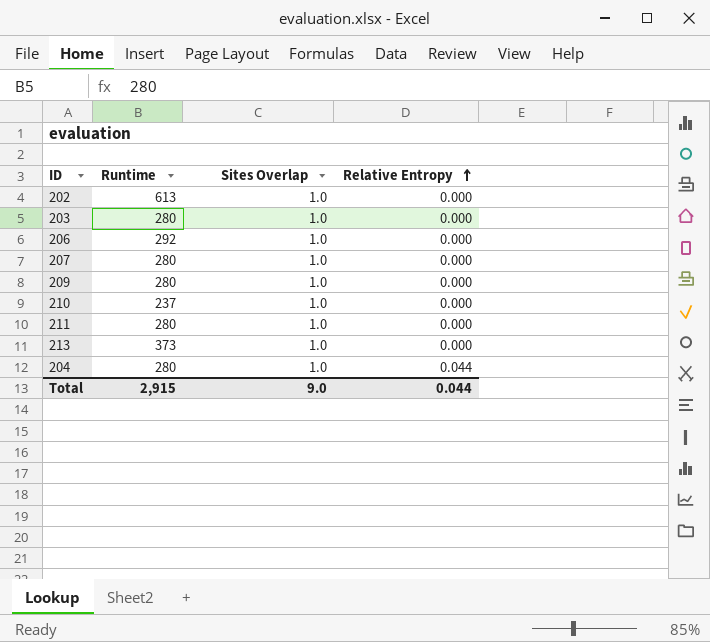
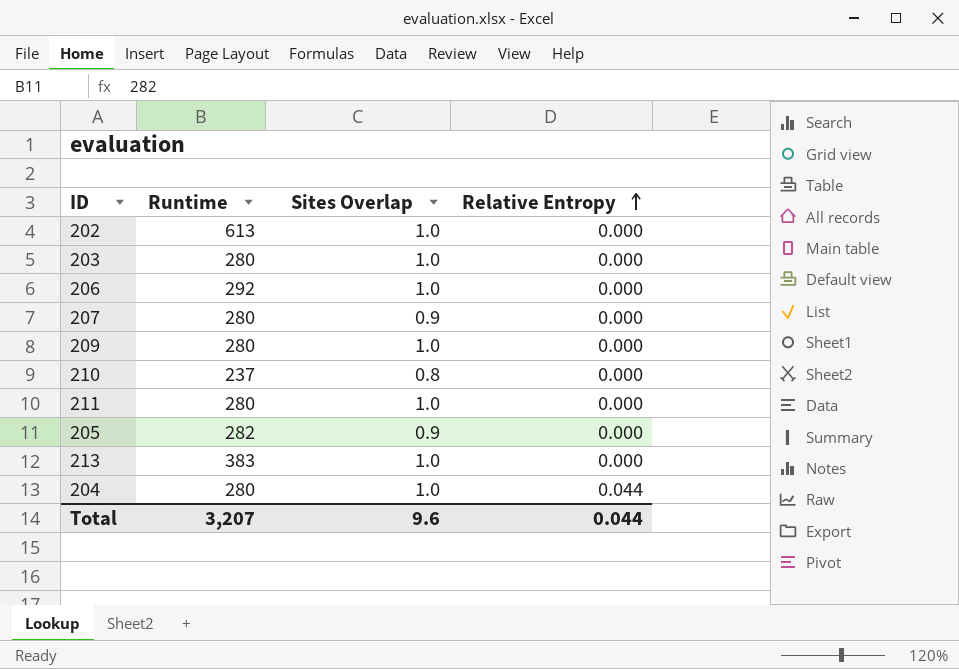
207 | Sites Overlap: 1.0 -> 0.9
210 | Sites Overlap: 1.0 -> 0.8
row 205: none -> 282 | 0.9 | 0.000
213 | Runtime: 373 -> 383
Total | Runtime: 2,915 -> 3,207
Total | Sites Overlap: 9.0 -> 9.6

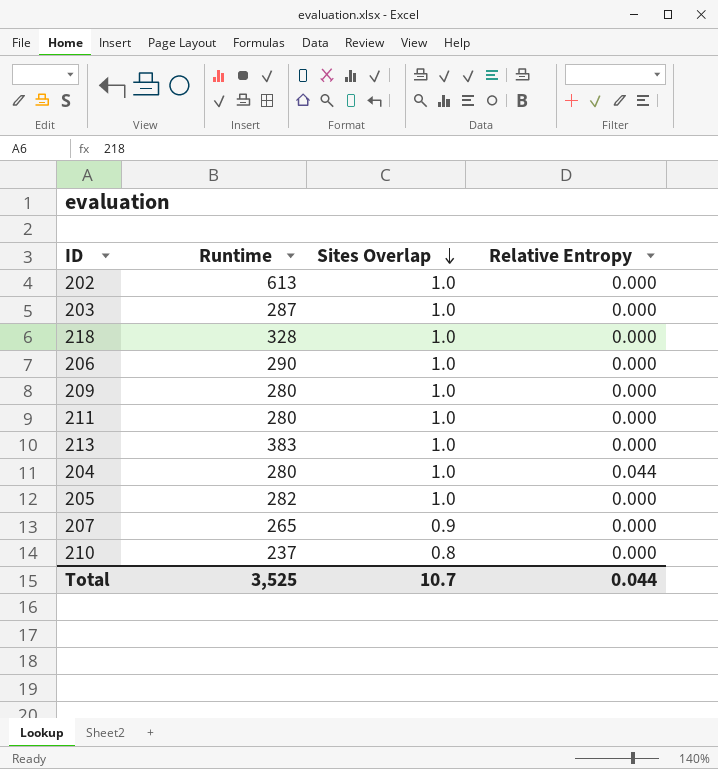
row order: Relative Entropy ascending -> Sites Overlap descending
203 | Runtime: 280 -> 287
row 218: none -> 328 | 1.0 | 0.000
206 | Runtime: 292 -> 290
205 | Sites Overlap: 0.9 -> 1.0
207 | Runtime: 280 -> 265
Total | Runtime: 3,207 -> 3,525
Total | Sites Overlap: 9.6 -> 10.7

